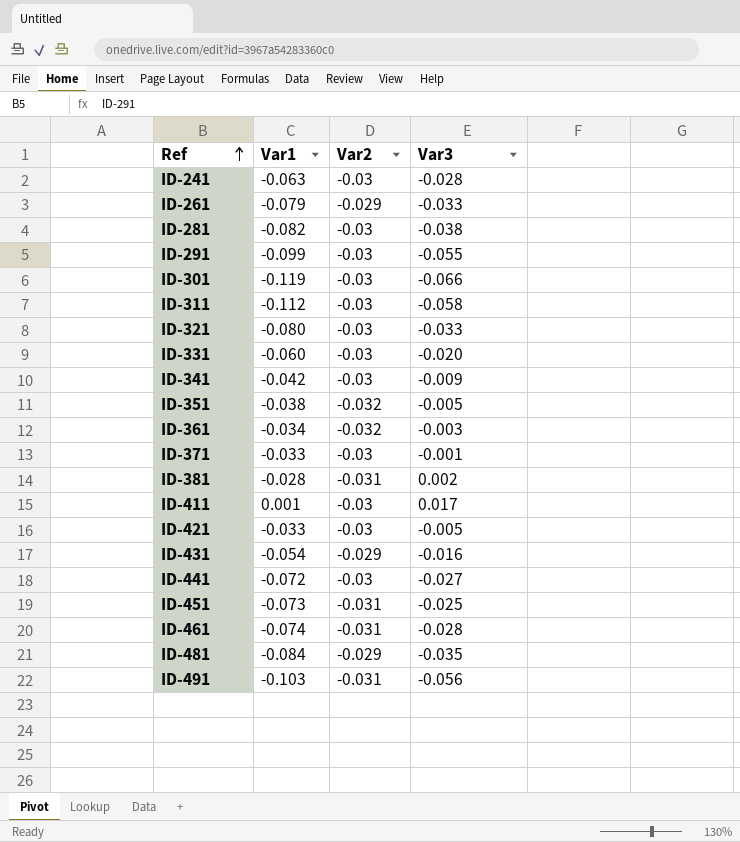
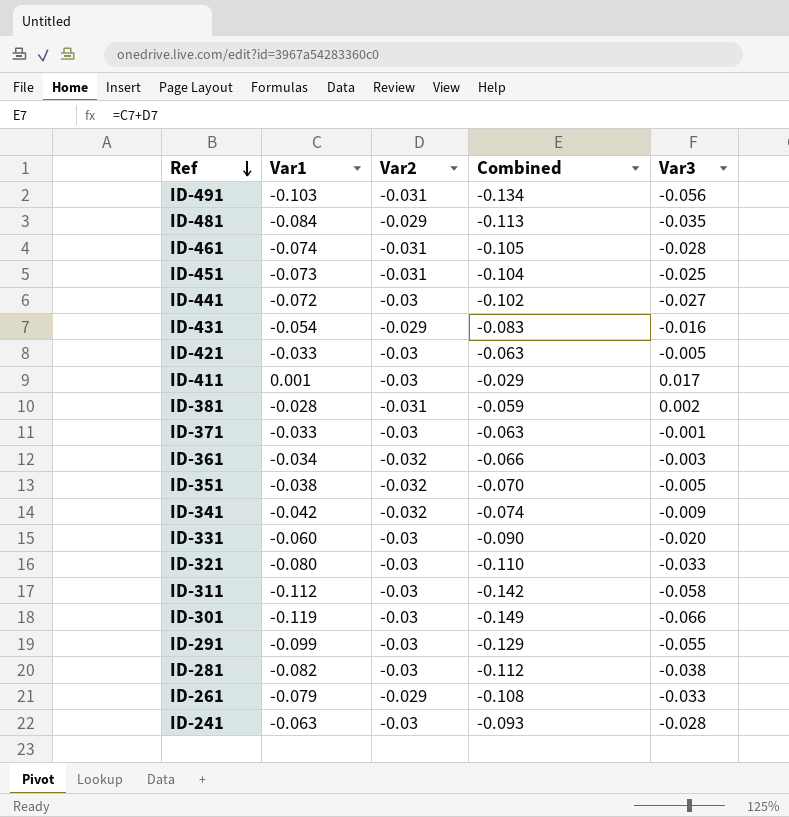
row order: Ref ascending -> Ref descending
column Combined | formula: none -> [Var1] + [Var2]
ID-341 | Var2: -0.03 -> -0.032

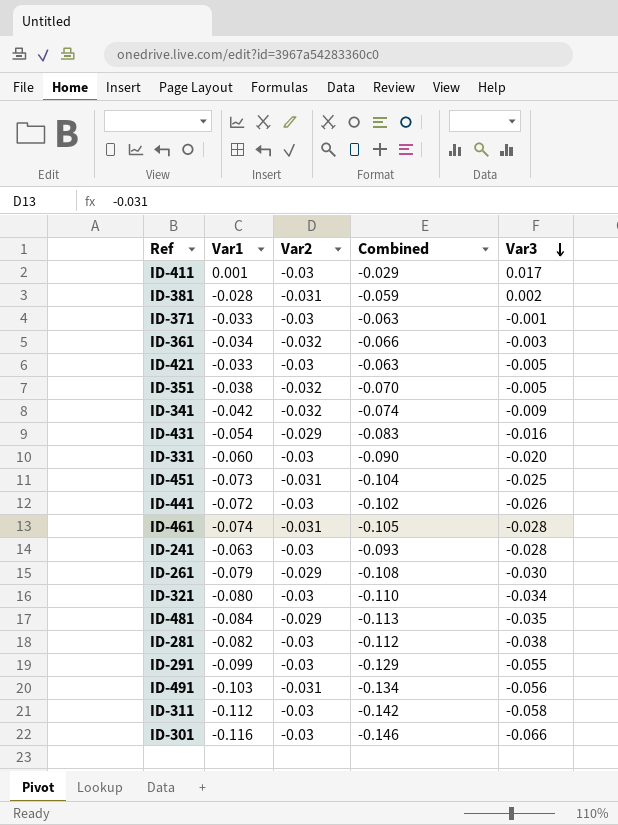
row order: Ref descending -> Var3 descending
ID-441 | Var3: -0.027 -> -0.026
ID-261 | Var3: -0.033 -> -0.030
ID-321 | Var3: -0.033 -> -0.034
ID-301 | Var1: -0.119 -> -0.116
ID-301 | Combined: -0.149 -> -0.146

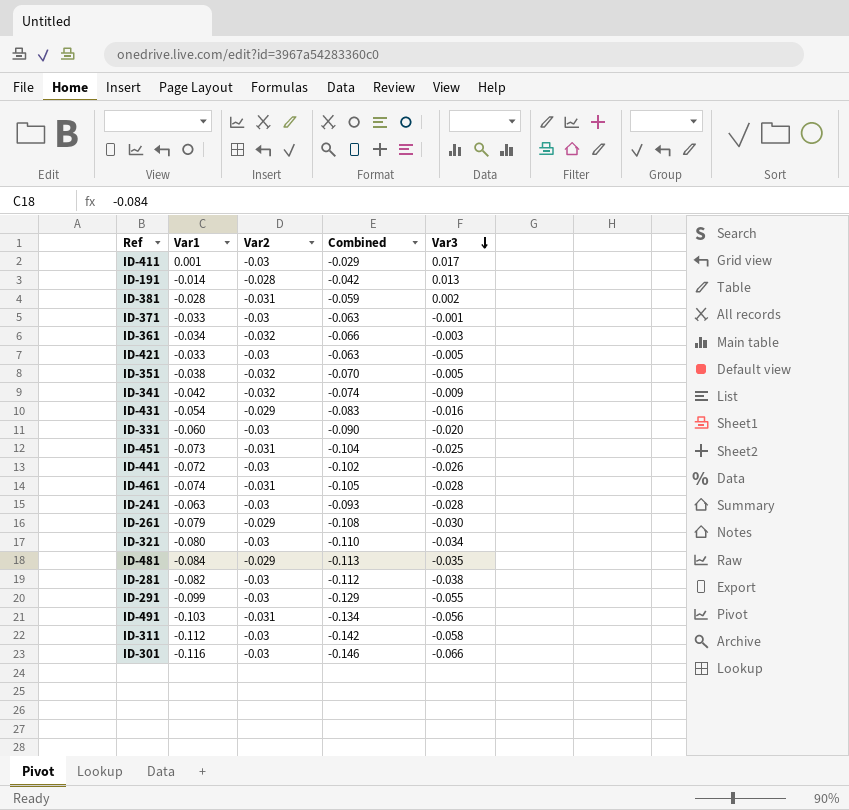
row ID-191: none -> -0.014 | -0.028 | -0.042 | 0.013

